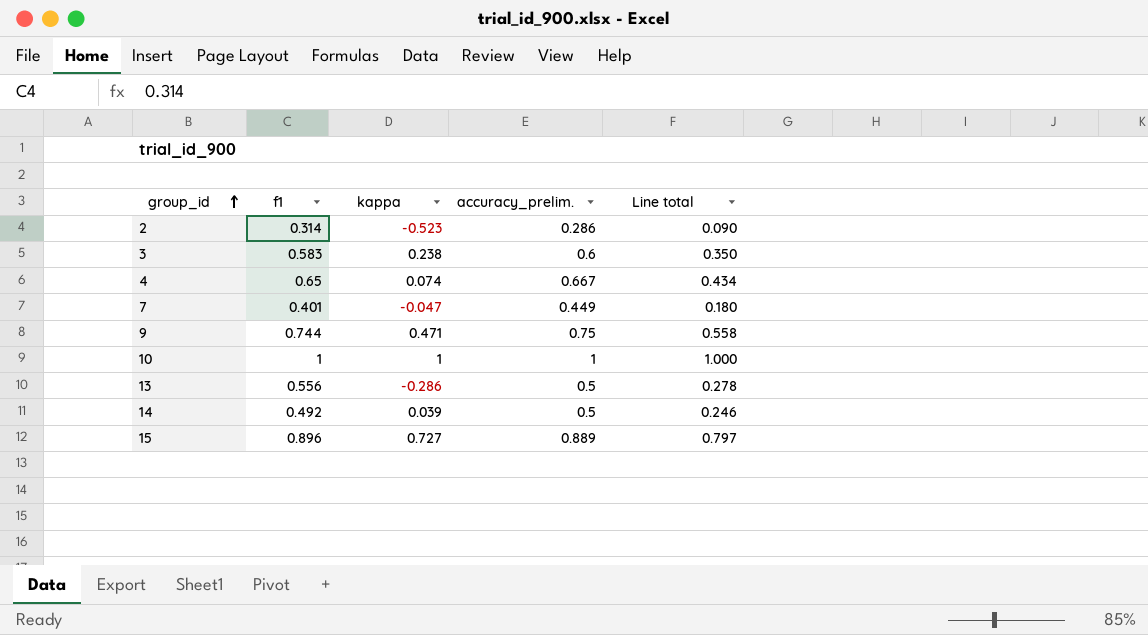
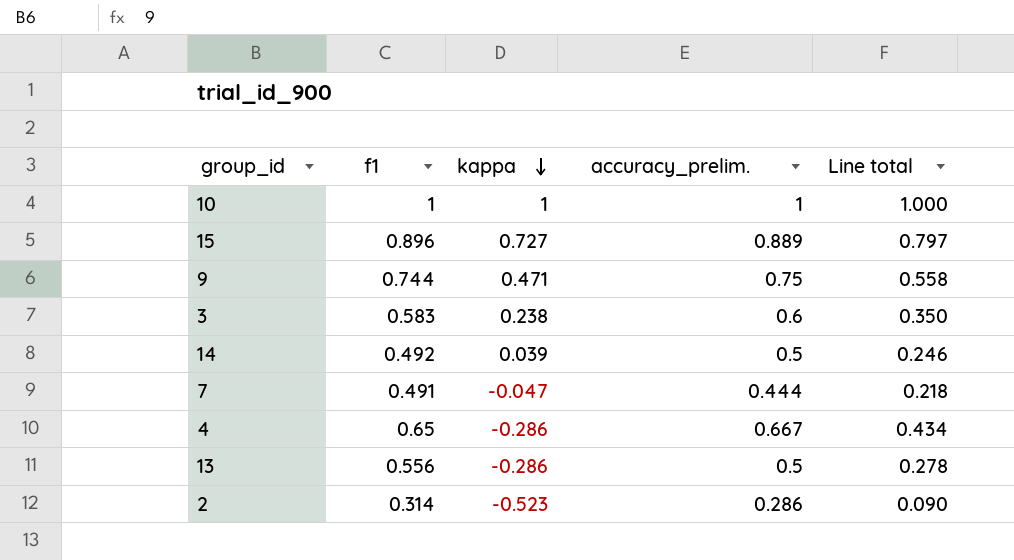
row order: group_id ascending -> kappa descending
7 | f1: 0.401 -> 0.491
7 | accuracy_prelim.: 0.449 -> 0.444
7 | Line total: 0.180 -> 0.218
4 | kappa: 0.074 -> -0.286

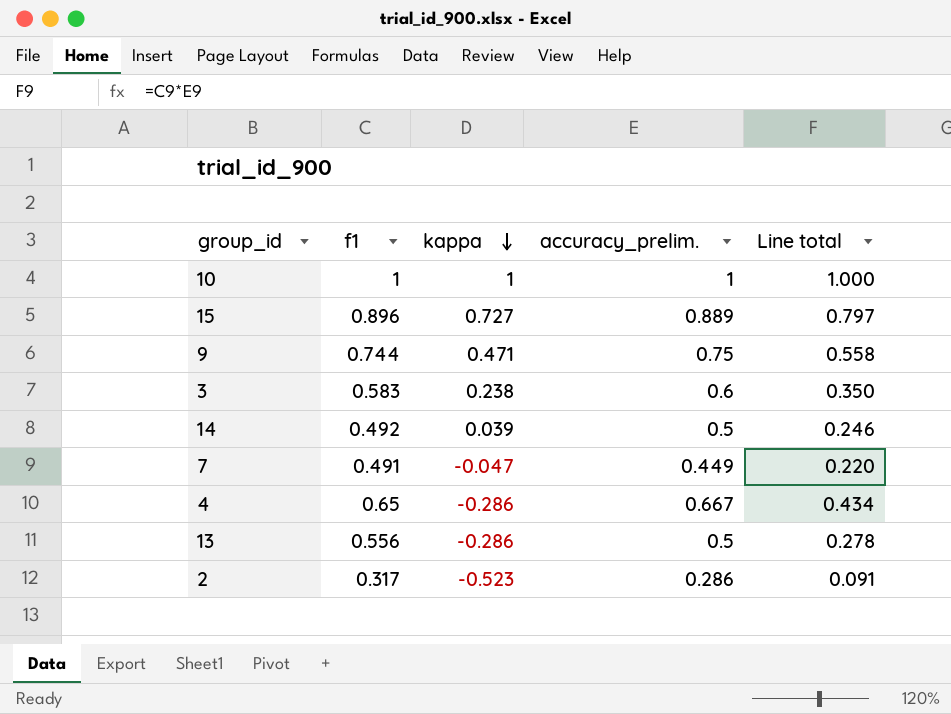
7 | accuracy_prelim.: 0.444 -> 0.449
7 | Line total: 0.218 -> 0.220
2 | f1: 0.314 -> 0.317
2 | Line total: 0.090 -> 0.091

